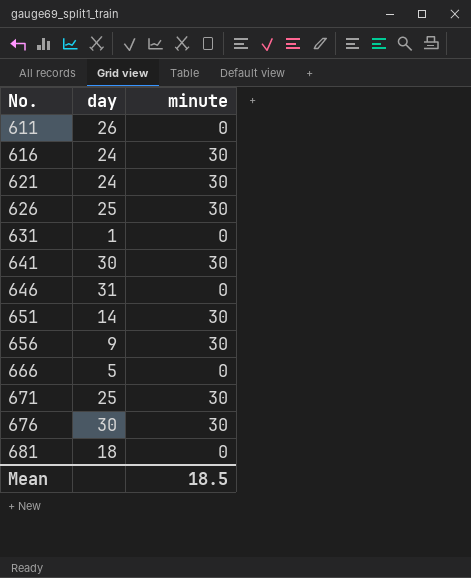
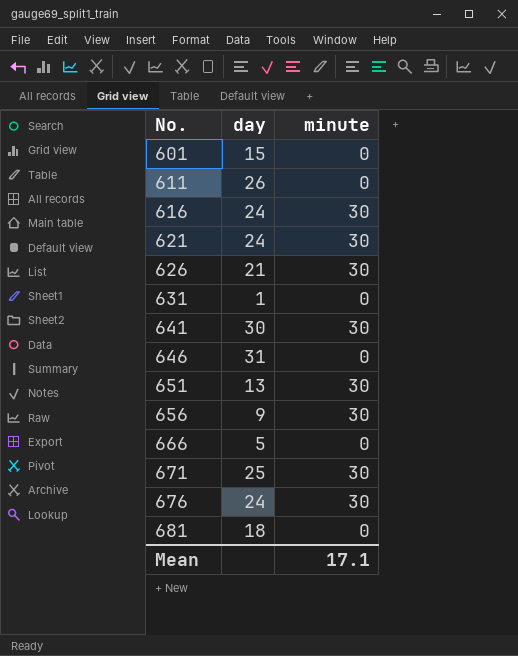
row 601: none -> 15 | 0
626 | day: 25 -> 21
651 | day: 14 -> 13
676 | day: 30 -> 24
Mean | minute: 18.5 -> 17.1

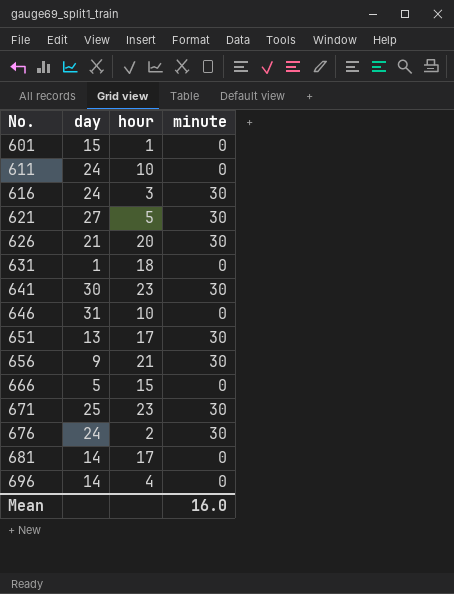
column hour | position: none -> 3
611 | day: 26 -> 24
621 | day: 24 -> 27
681 | day: 18 -> 14
row 696: none -> 14 | 4 | 0
Mean | minute: 17.1 -> 16.0

